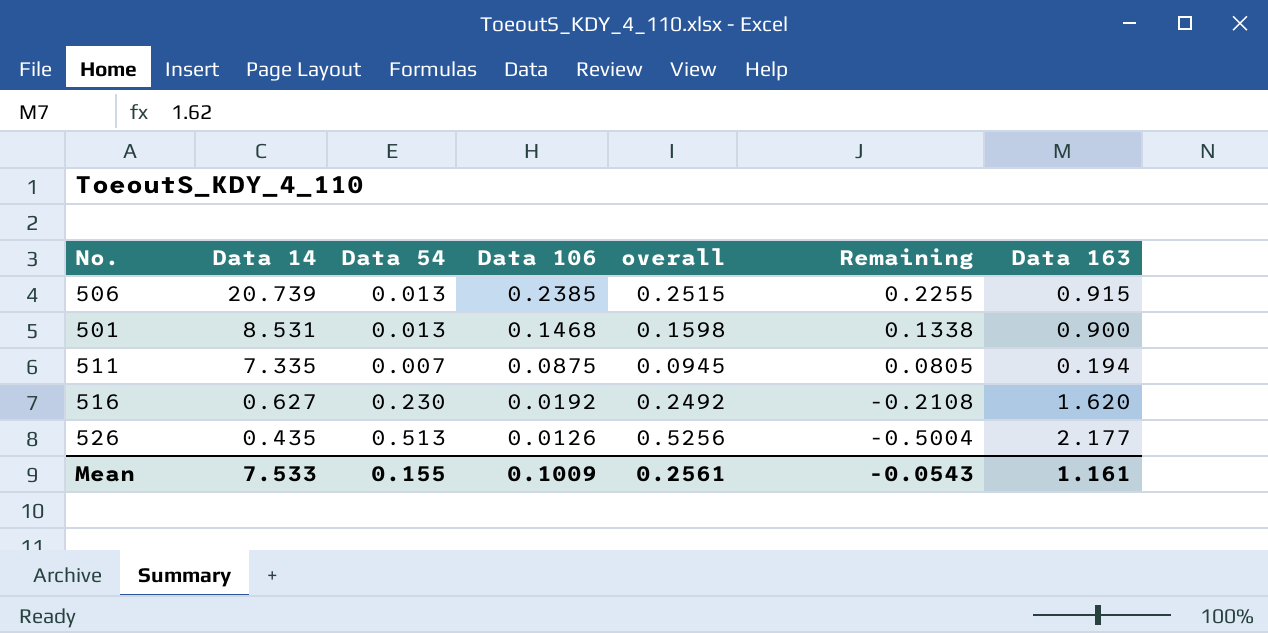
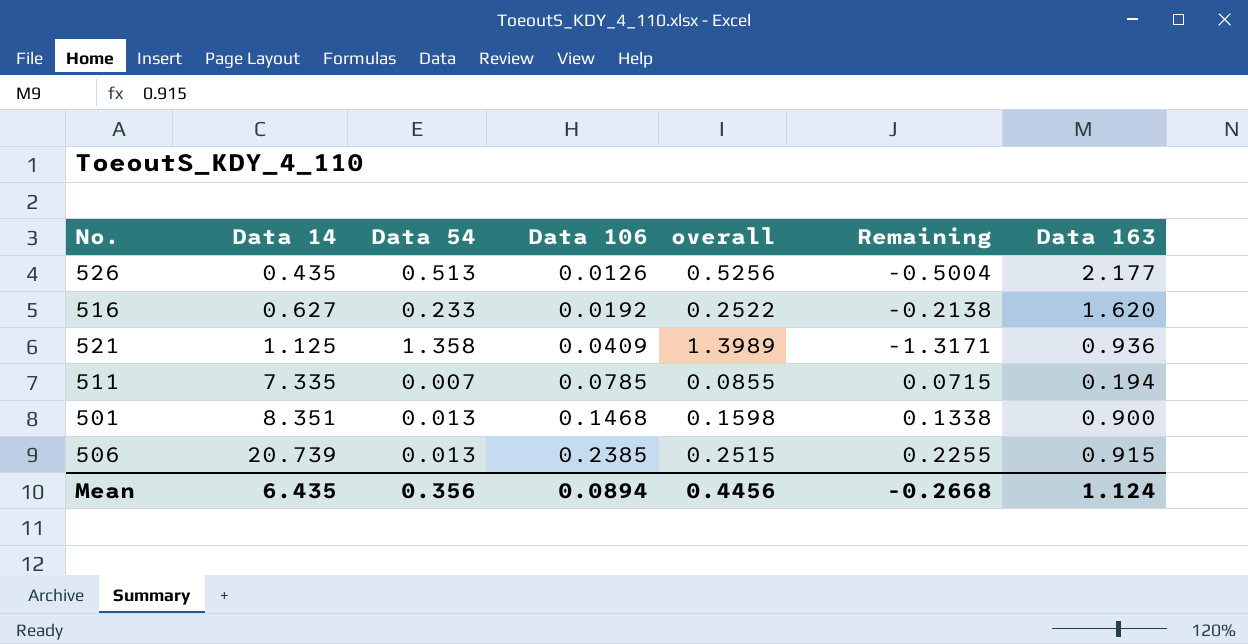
row order: Data 14 descending -> Data 14 ascending
516 | Data 54: 0.230 -> 0.233
516 | overall: 0.2492 -> 0.2522
516 | Remaining: -0.2108 -> -0.2138
row 521: none -> 1.125 | 1.358 | 0.0409 | 1.3989 | -1.3171 | 0.936
511 | Data 106: 0.0875 -> 0.0785
511 | overall: 0.0945 -> 0.0855
511 | Remaining: 0.0805 -> 0.0715
501 | Data 14: 8.531 -> 8.351
Mean | Data 14: 7.533 -> 6.435
Mean | Data 54: 0.155 -> 0.356
Mean | Data 106: 0.1009 -> 0.0894
Mean | overall: 0.2561 -> 0.4456
Mean | Remaining: -0.0543 -> -0.2668
Mean | Data 163: 1.161 -> 1.124

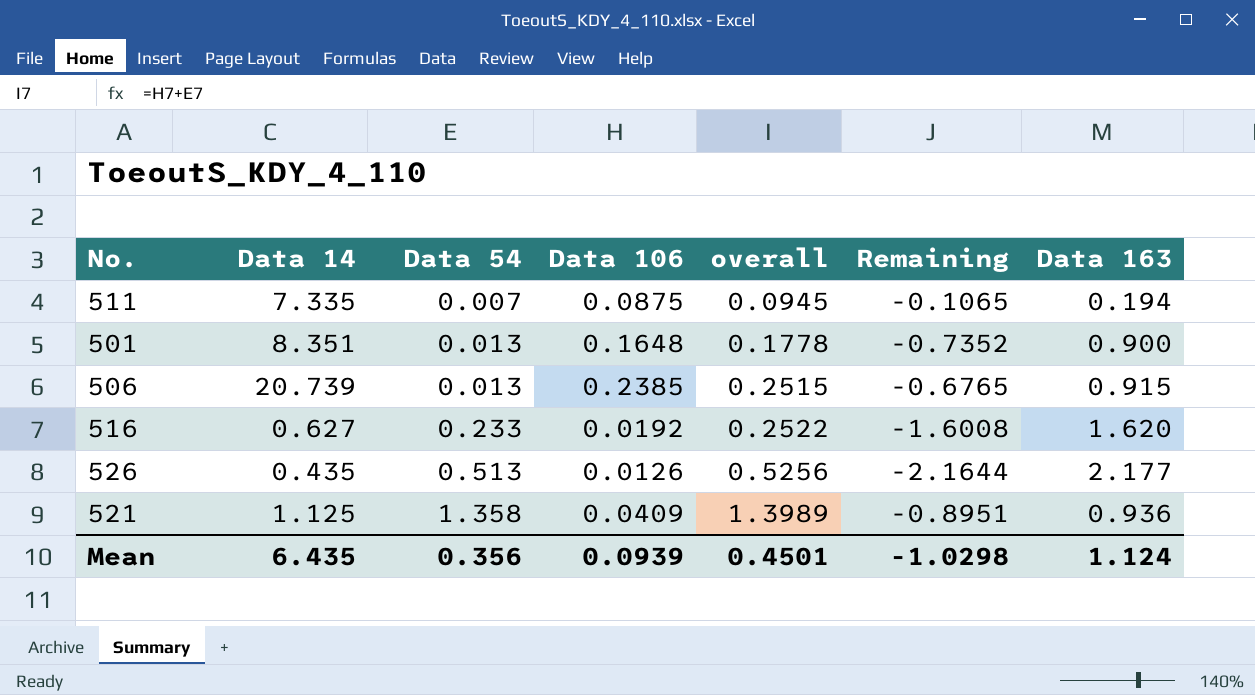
row order: Data 14 ascending -> Data 54 ascending
column Remaining | formula: [Data 106] - [Data 54] -> [Data 106] - [Data 163]
511 | Data 106: 0.0785 -> 0.0875
511 | overall: 0.0855 -> 0.0945
501 | Data 106: 0.1468 -> 0.1648
501 | overall: 0.1598 -> 0.1778
Mean | Data 106: 0.0894 -> 0.0939
Mean | overall: 0.4456 -> 0.4501
Mean | Remaining: -0.2668 -> -1.0298

